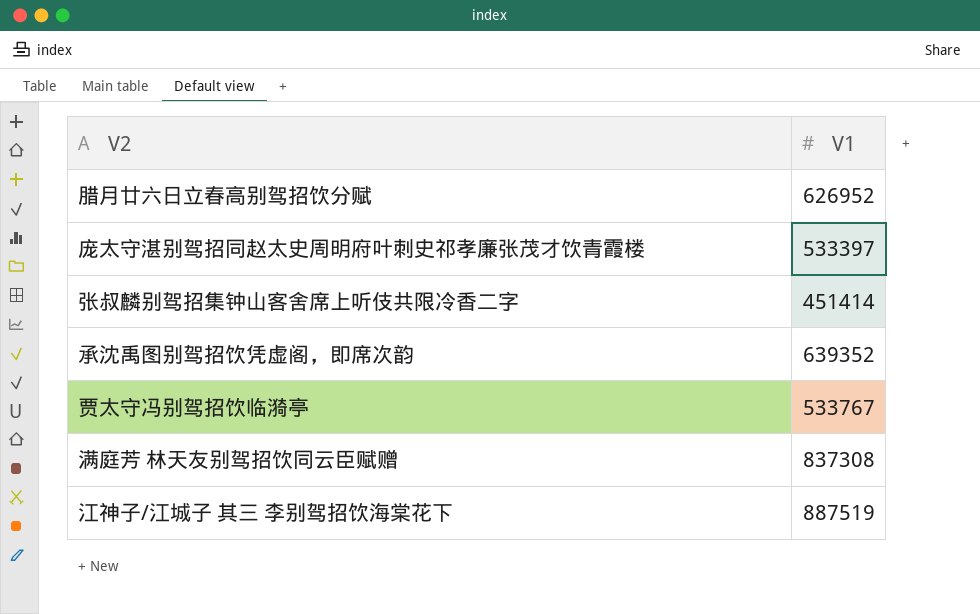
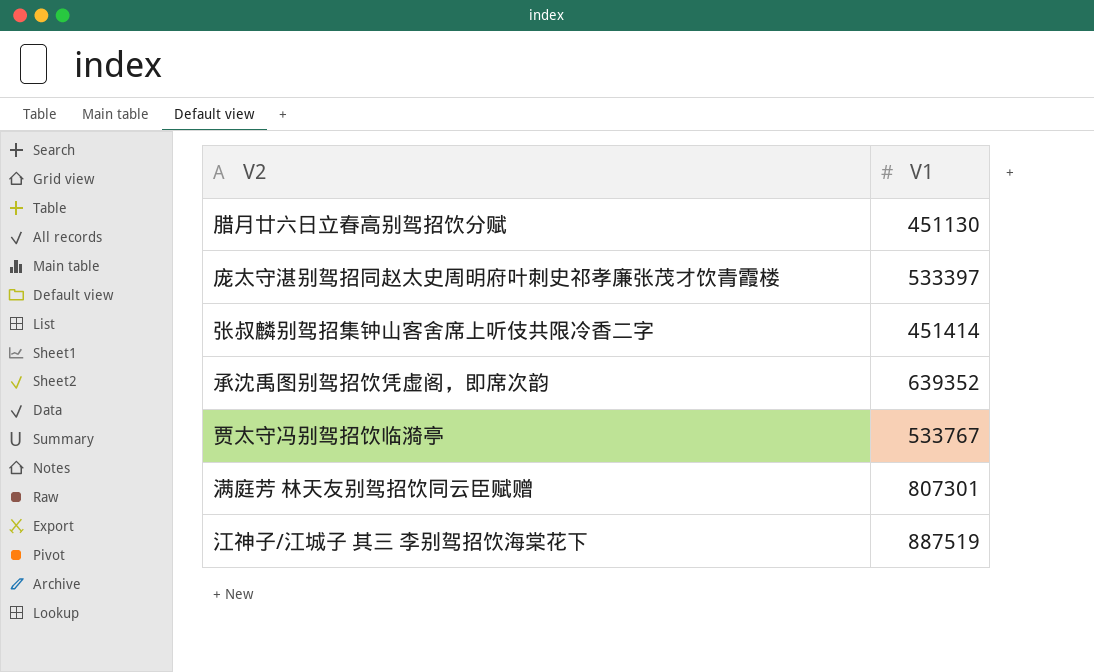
腊月廿六日立春高别驾招饮分赋 | V1: 626952 -> 451130
满庭芳 林天友别驾招饮同云臣赋赠 | V1: 837308 -> 807301

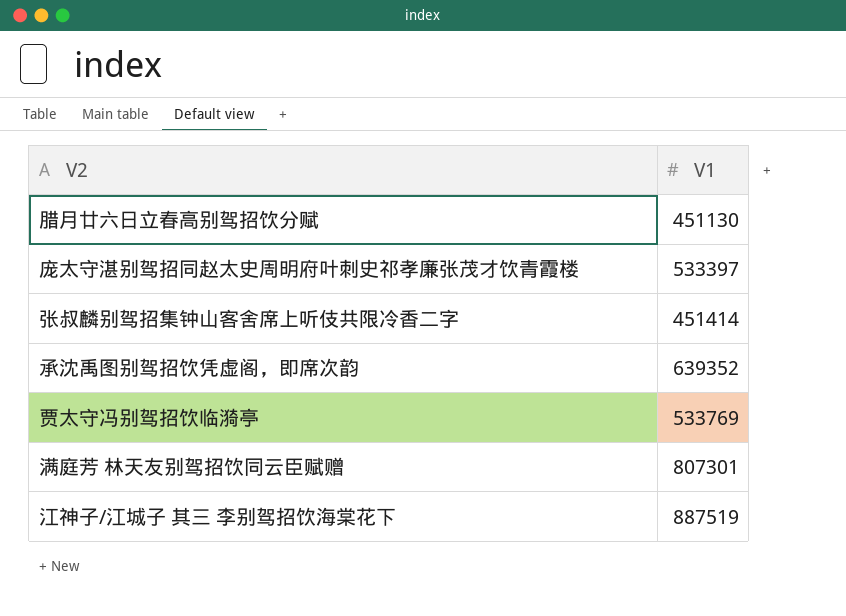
贾太守冯别驾招饮临漪亭 | V1: 533767 -> 533769

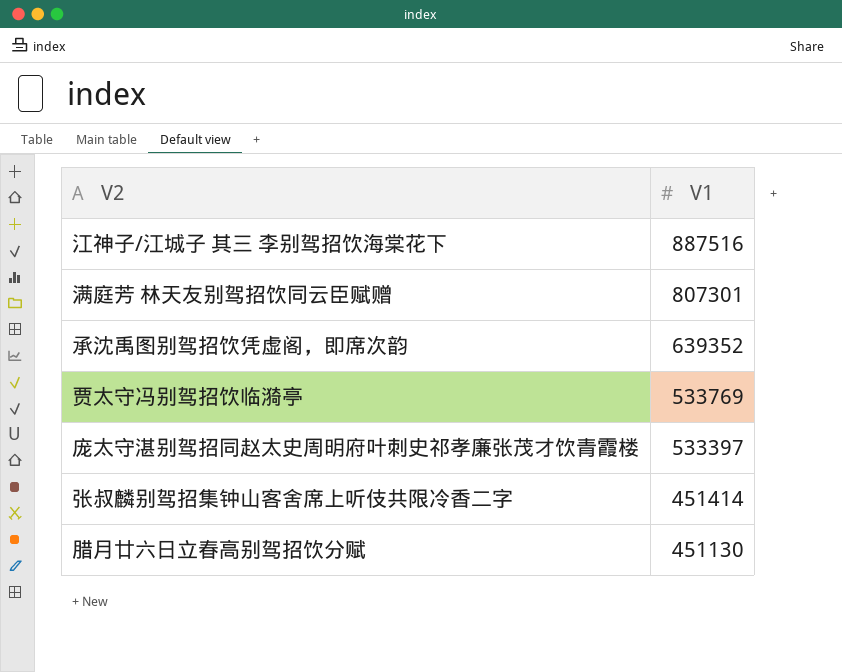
row order: none -> V1 descending
江神子/江城子 其三 李别驾招饮海棠花下 | V1: 887519 -> 887516

